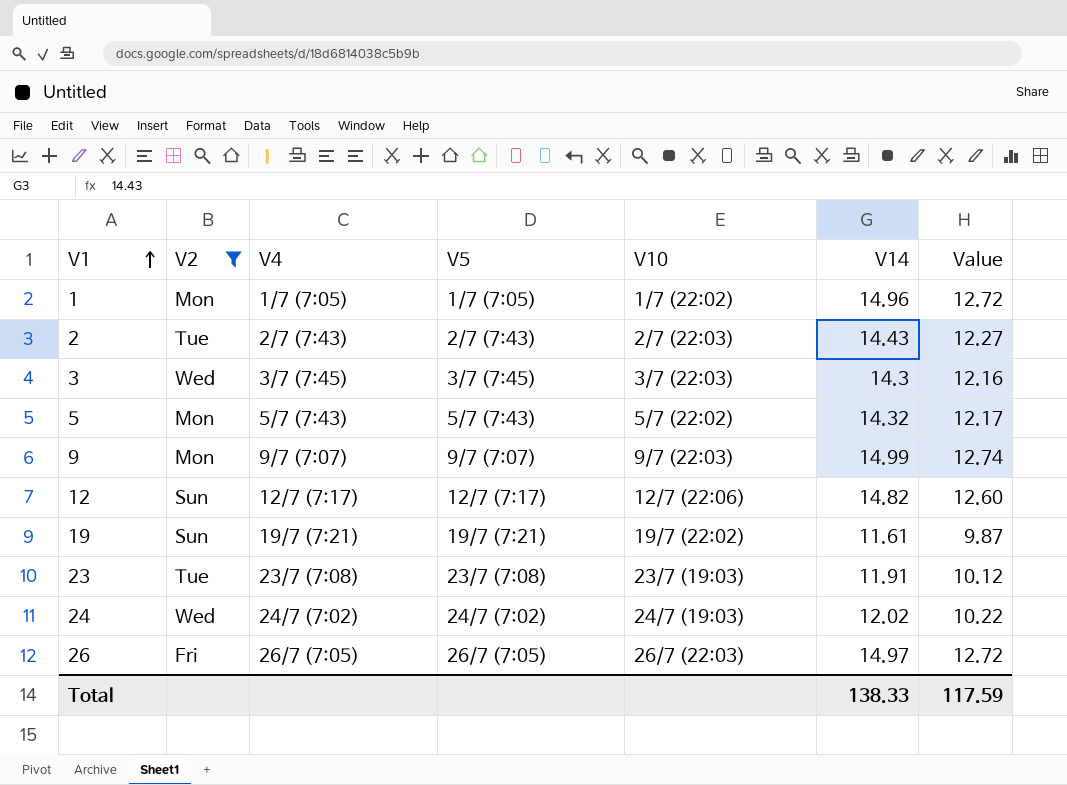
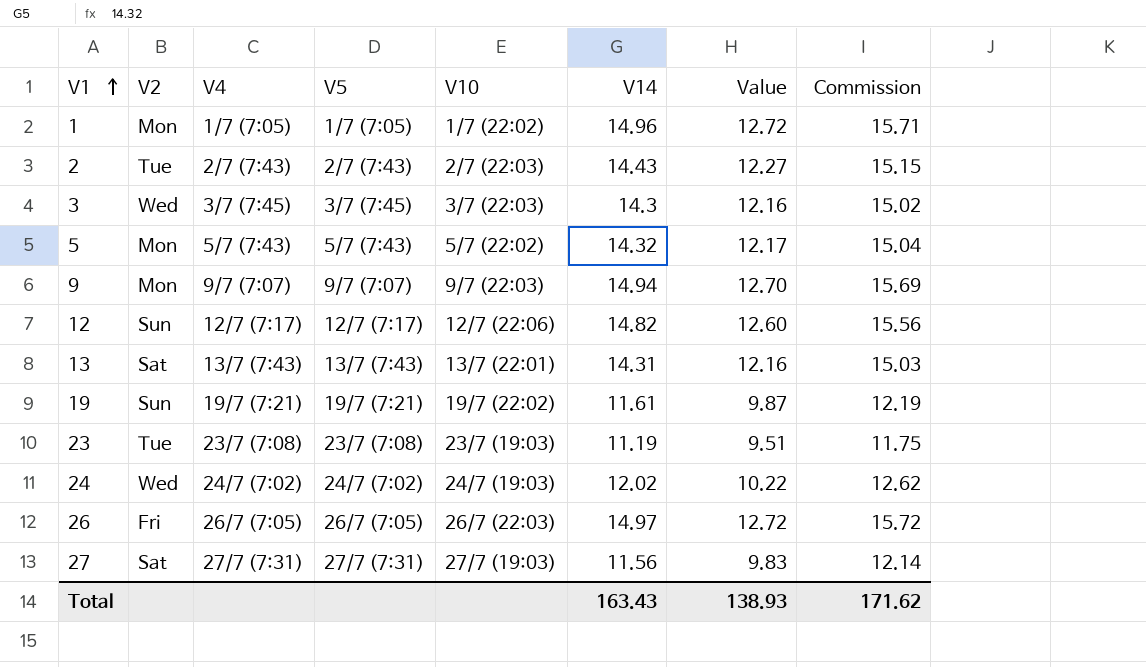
filter: V2 != Sat -> none
column Commission | formula: none -> [V14] * 1.05
9 | V14: 14.99 -> 14.94
9 | Value: 12.74 -> 12.70
23 | V14: 11.91 -> 11.19
23 | Value: 10.12 -> 9.51
Total | V14: 138.33 -> 163.43
Total | Value: 117.59 -> 138.93

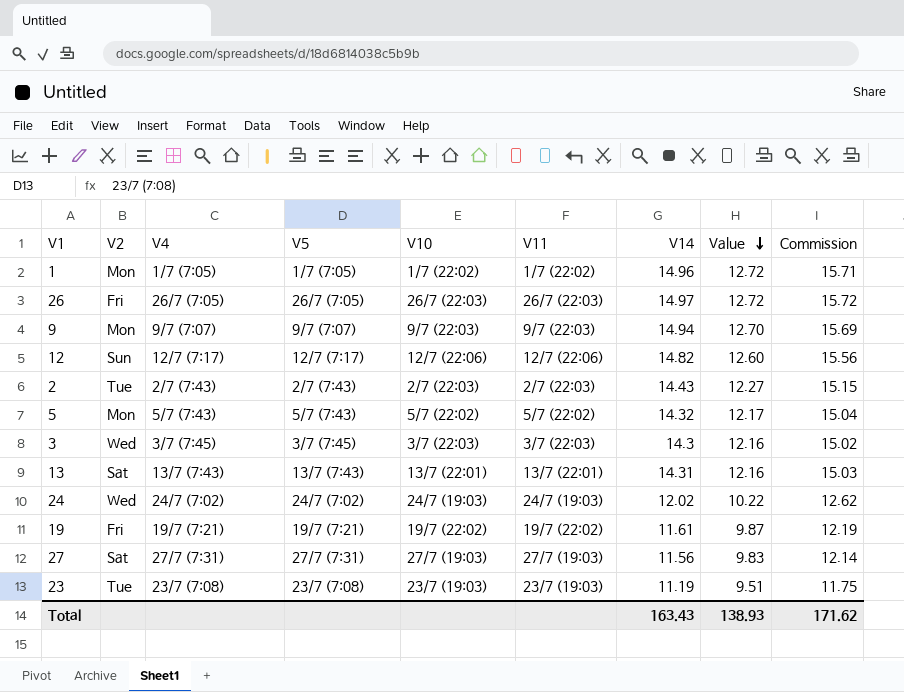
row order: V1 ascending -> Value descending
column V11 | position: none -> 6
19 | V2: Sun -> Fri

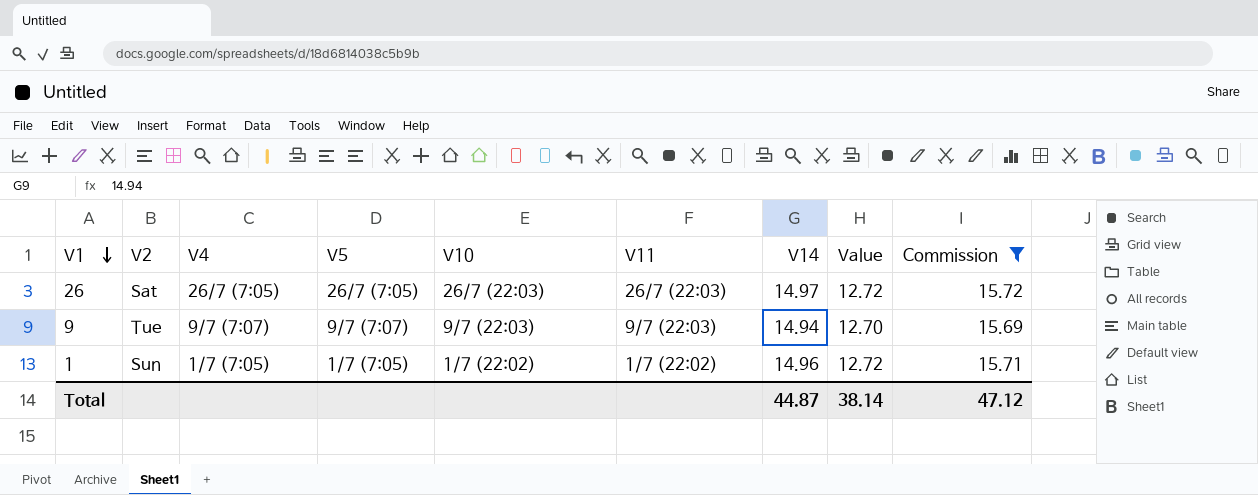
filter: none -> Commission >= 15.69
row order: Value descending -> V1 descending
26 | V2: Fri -> Sat
9 | V2: Mon -> Tue
1 | V2: Mon -> Sun
Total | V14: 163.43 -> 44.87
Total | Value: 138.93 -> 38.14
Total | Commission: 171.62 -> 47.12

